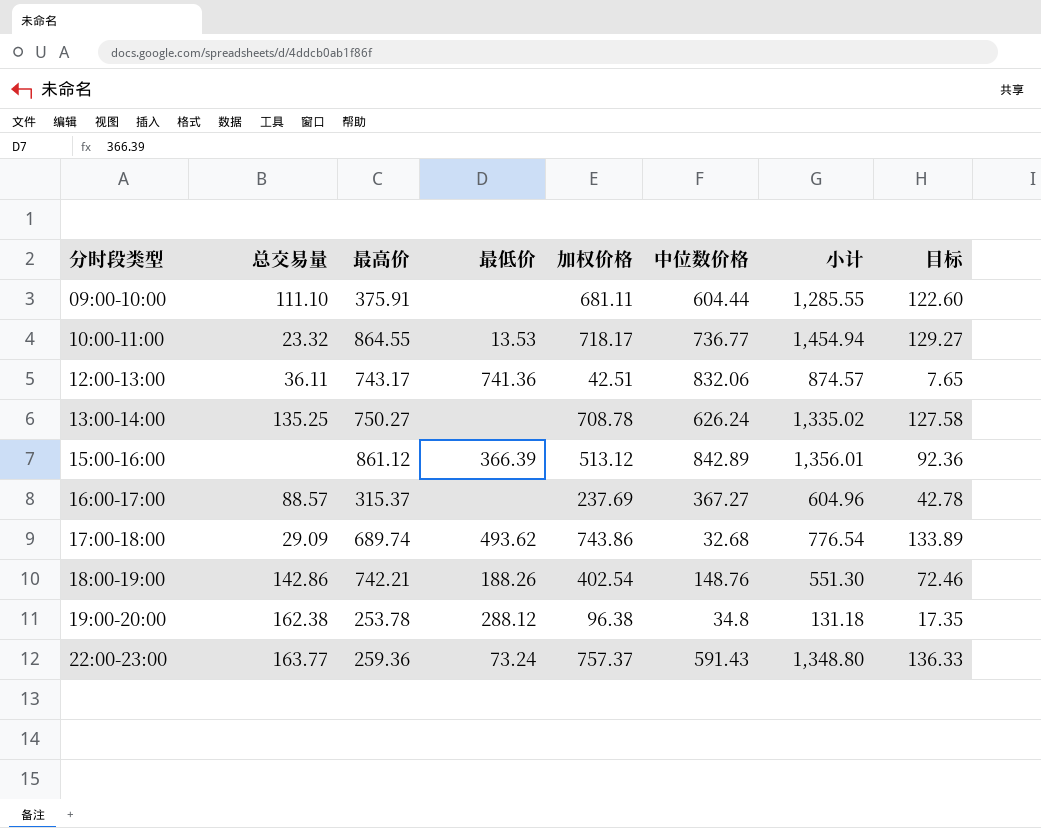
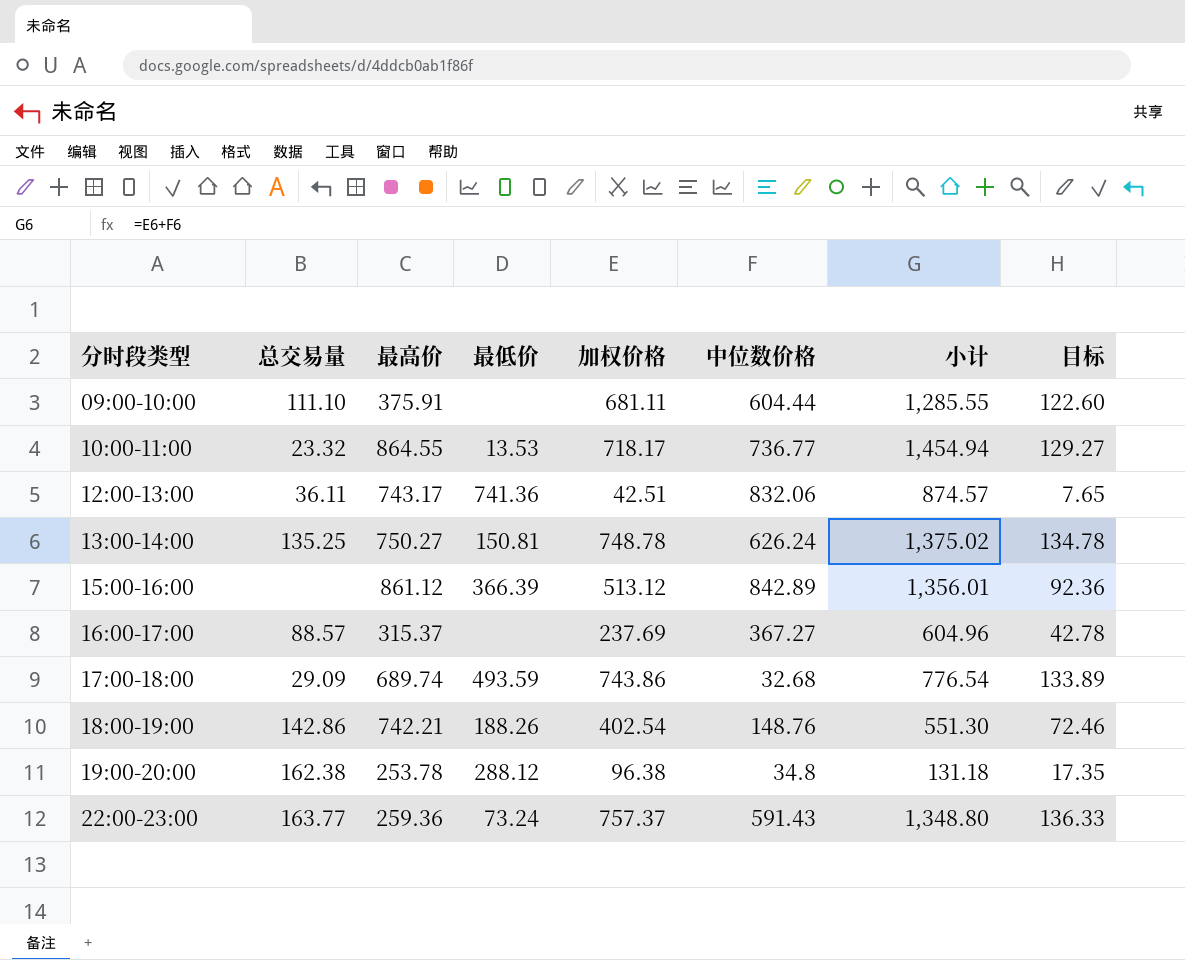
13:00-14:00 | 最低价: none -> 150.81
13:00-14:00 | 加权价格: 708.78 -> 748.78
13:00-14:00 | 小计: 1,335.02 -> 1,375.02
13:00-14:00 | 目标: 127.58 -> 134.78
17:00-18:00 | 最低价: 493.62 -> 493.59

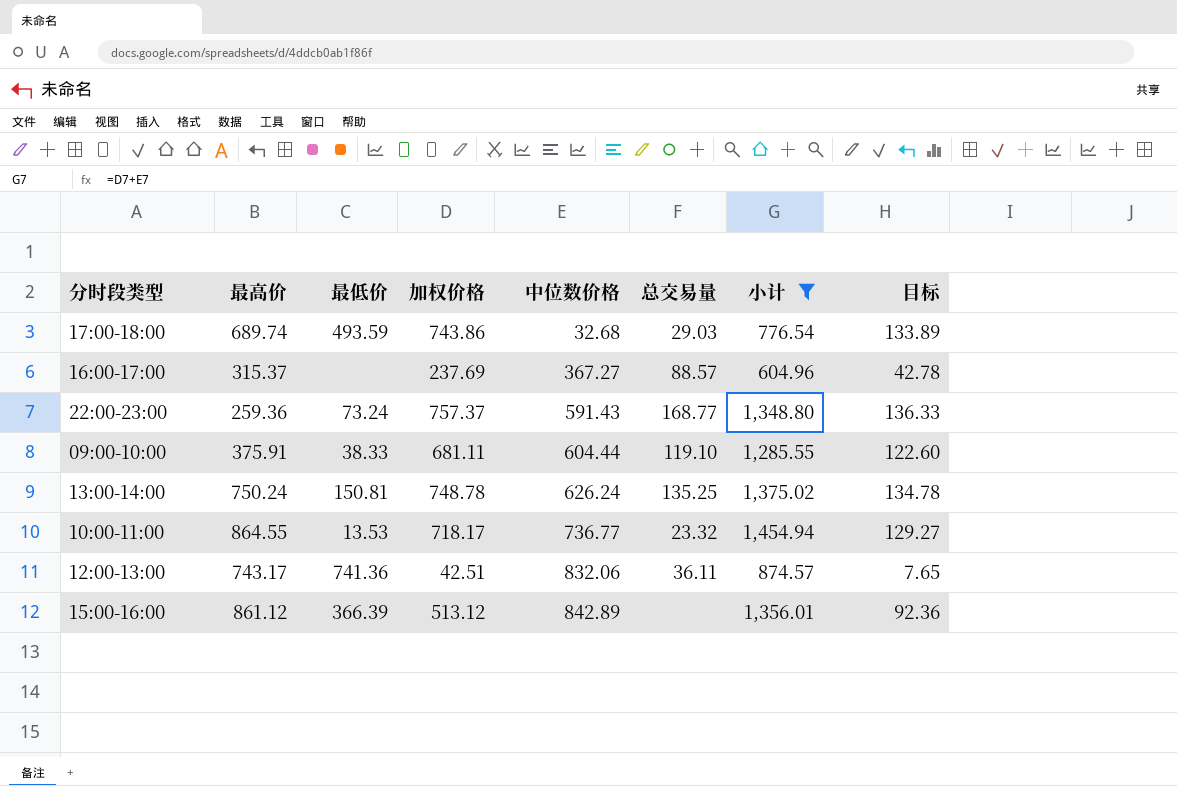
filter: none -> 小计 >= 604.96
row order: 分时段类型 ascending -> 中位数价格 ascending
column 总交易量 | position: 2 -> 6
17:00-18:00 | 总交易量: 29.09 -> 29.03
22:00-23:00 | 总交易量: 163.77 -> 168.77
09:00-10:00 | 最低价: none -> 38.33
09:00-10:00 | 总交易量: 111.10 -> 119.10
13:00-14:00 | 最高价: 750.27 -> 750.24

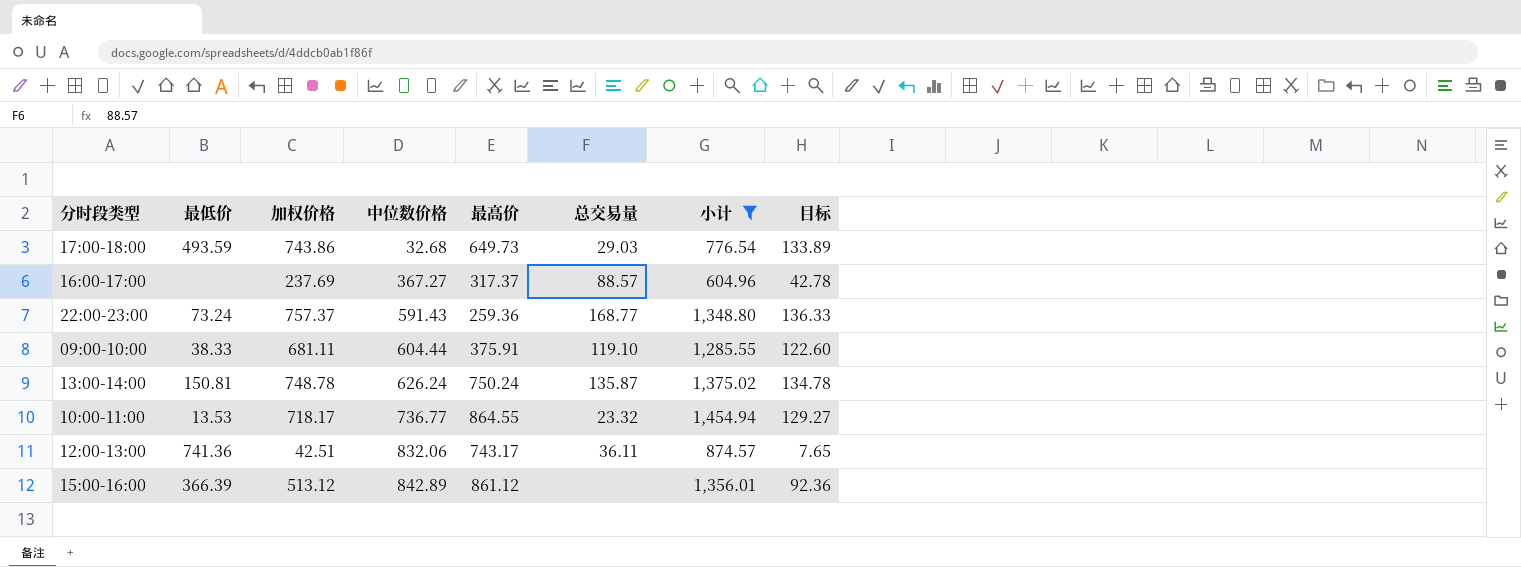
column 最高价 | position: 2 -> 5
17:00-18:00 | 最高价: 689.74 -> 649.73
16:00-17:00 | 最高价: 315.37 -> 317.37
13:00-14:00 | 总交易量: 135.25 -> 135.87

